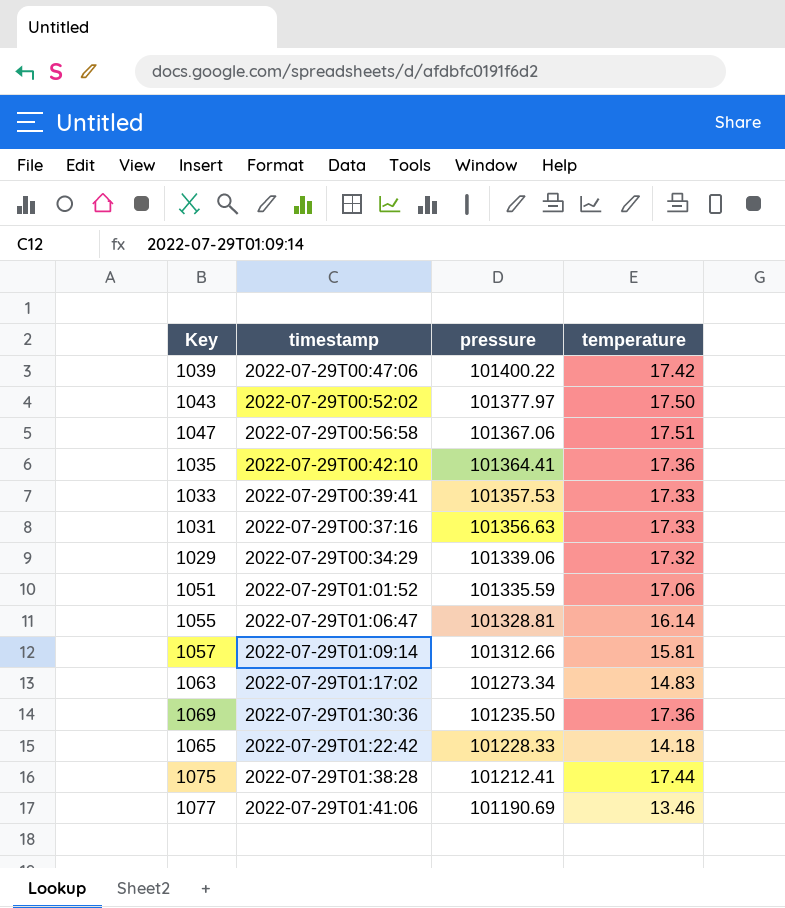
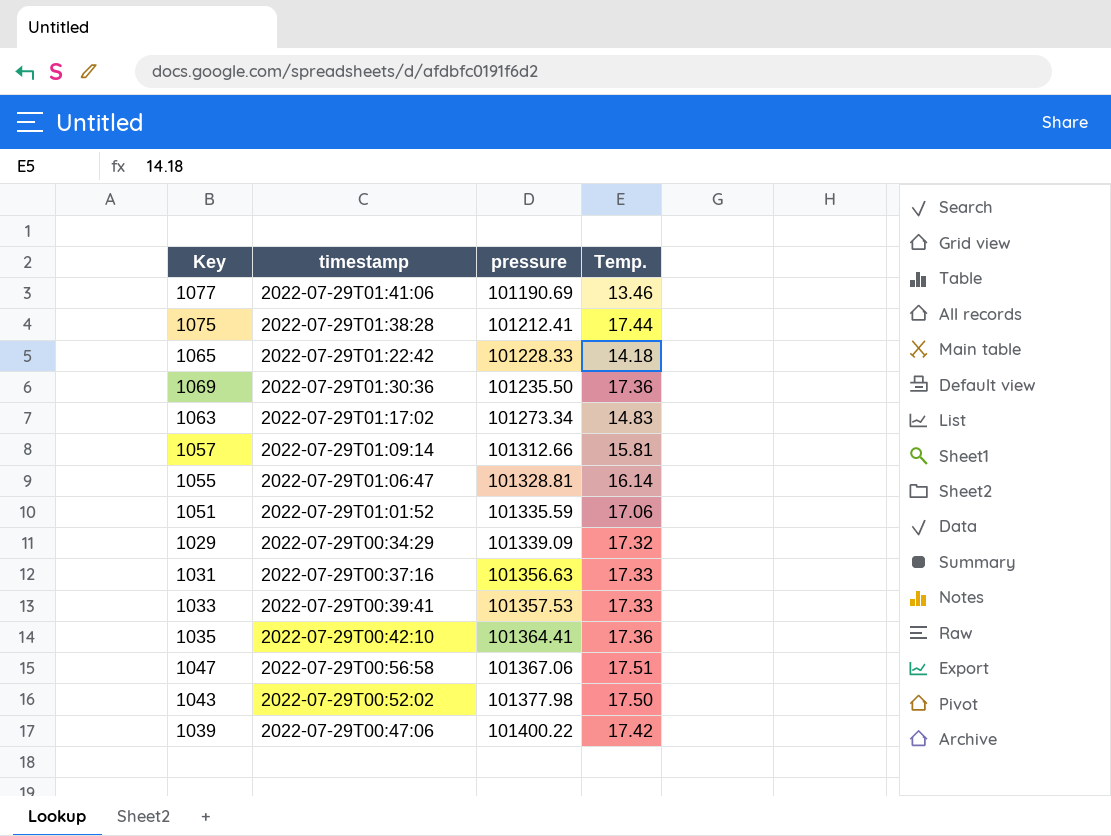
row order: pressure descending -> pressure ascending
column name: temperature -> Temp.
1029 | pressure: 101339.06 -> 101339.09
1043 | pressure: 101377.97 -> 101377.98

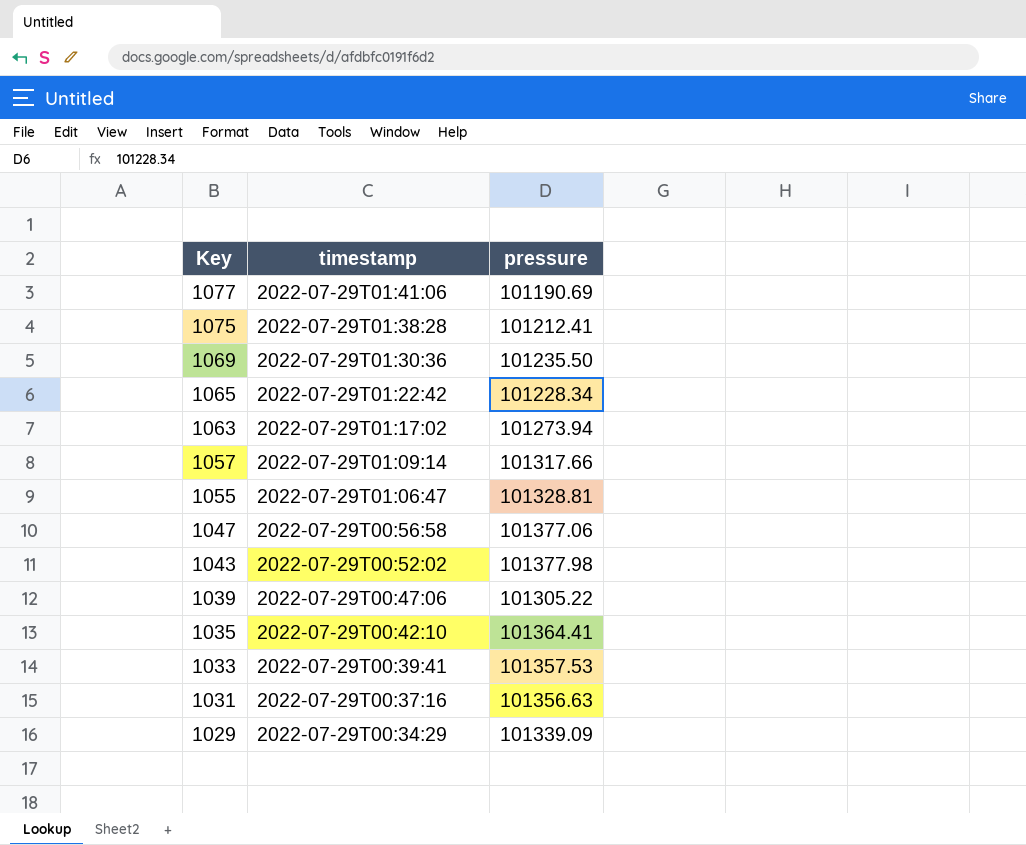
row order: pressure ascending -> Key descending
column Temp. | position: 4 -> none
row 1051: 2022-07-29T01:01:52 | 101335.59 | 17.06 -> none
1065 | pressure: 101228.33 -> 101228.34
1063 | pressure: 101273.34 -> 101273.94
1057 | pressure: 101312.66 -> 101317.66
1047 | pressure: 101367.06 -> 101377.06
1039 | pressure: 101400.22 -> 101305.22

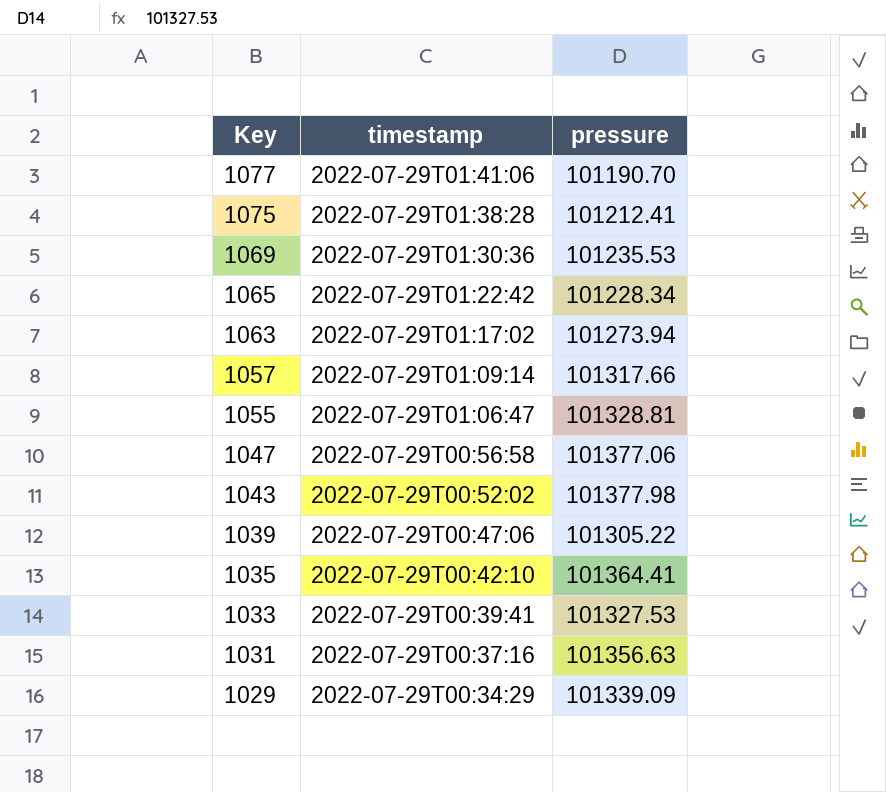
1077 | pressure: 101190.69 -> 101190.70
1069 | pressure: 101235.50 -> 101235.53
1033 | pressure: 101357.53 -> 101327.53

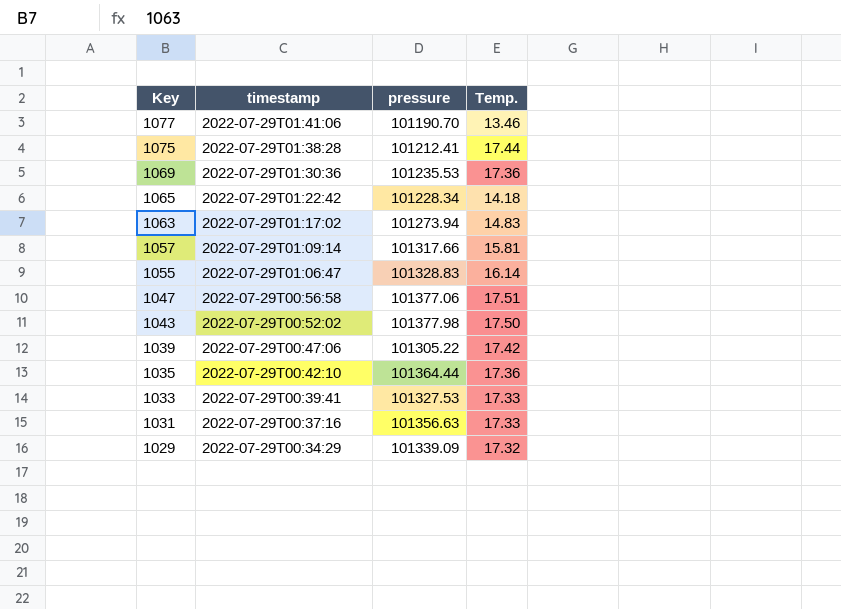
column Temp. | position: none -> 4
1055 | pressure: 101328.81 -> 101328.83
1035 | pressure: 101364.41 -> 101364.44

